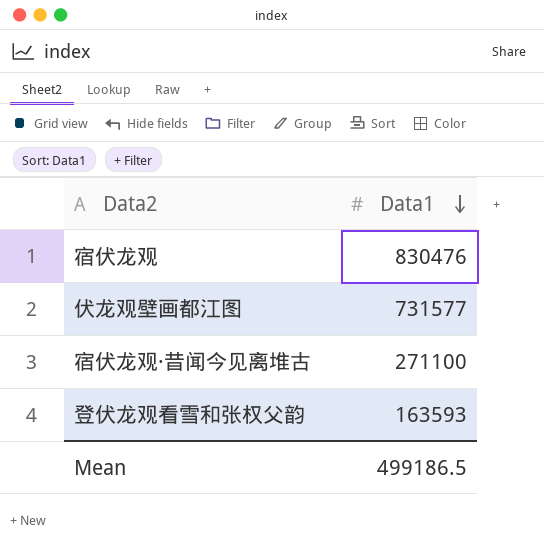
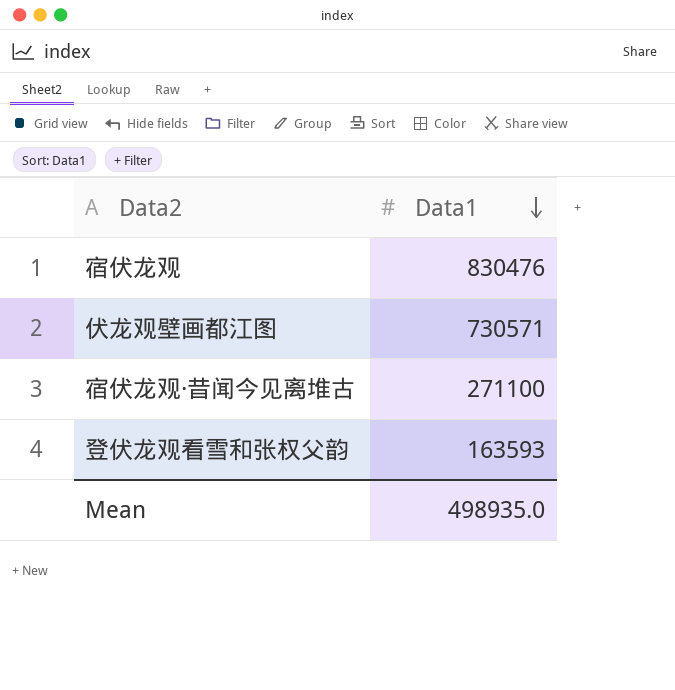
伏龙观壁画都江图 | Data1: 731577 -> 730571
Mean | Data1: 499186.5 -> 498935.0

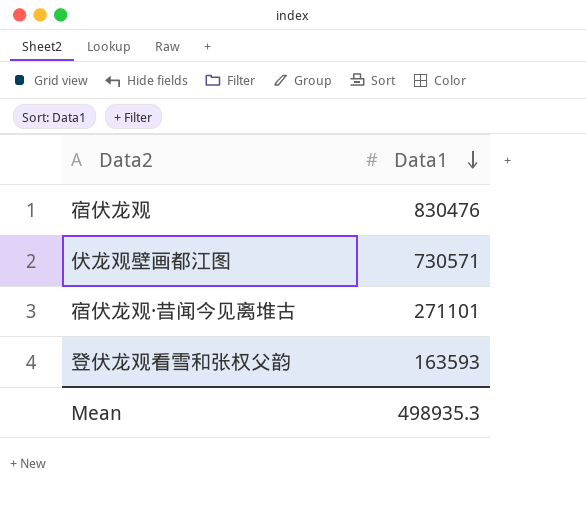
宿伏龙观·昔闻今见离堆古 | Data1: 271100 -> 271101
Mean | Data1: 498935.0 -> 498935.3

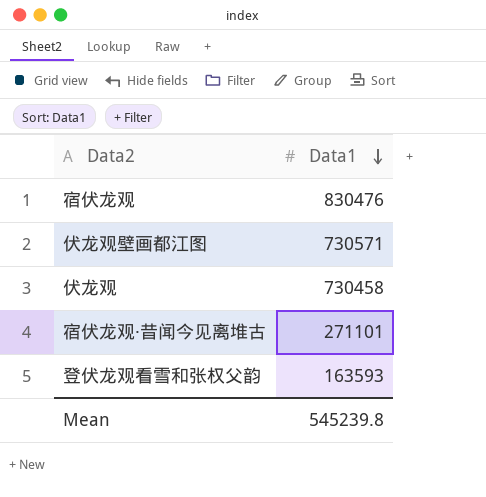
row 伏龙观: none -> 730458
Mean | Data1: 498935.3 -> 545239.8

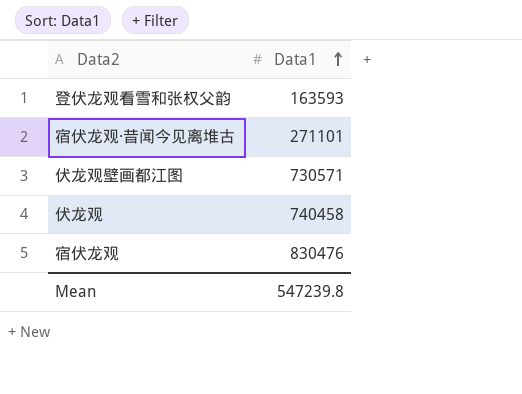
row order: Data1 descending -> Data1 ascending
伏龙观 | Data1: 730458 -> 740458
Mean | Data1: 545239.8 -> 547239.8

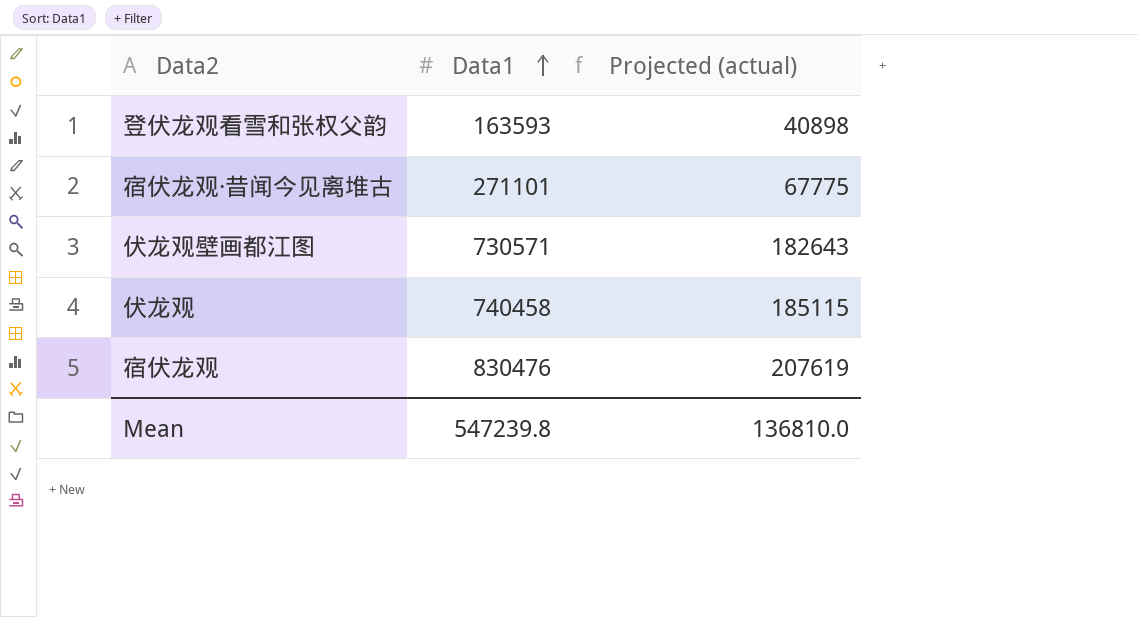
column Projected (actual) | formula: none -> [Data1] * 0.25

